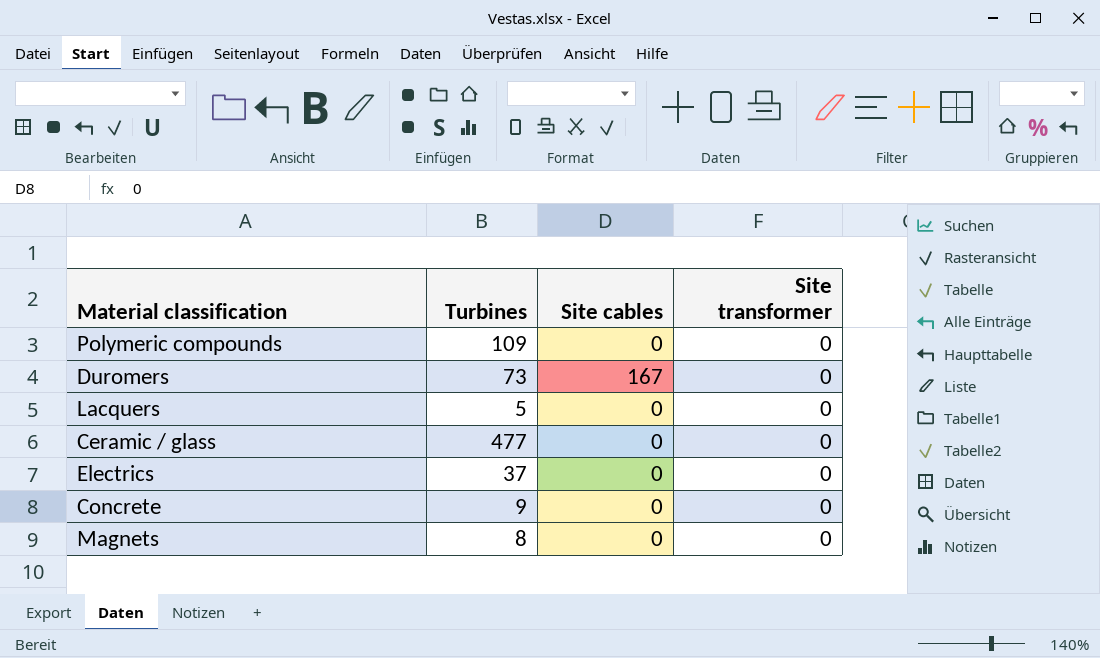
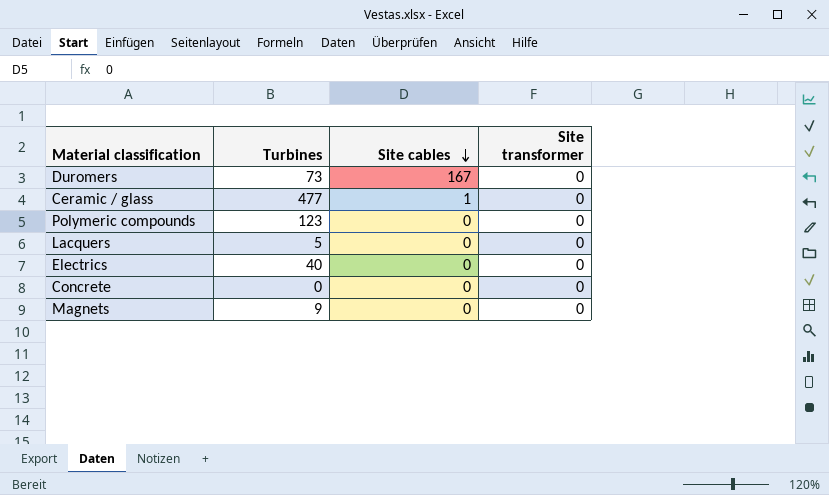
row order: none -> Site cables descending
Ceramic / glass | Site cables: 0 -> 1
Polymeric compounds | Turbines: 109 -> 123
Electrics | Turbines: 37 -> 40
Concrete | Turbines: 9 -> 0
Magnets | Turbines: 8 -> 9

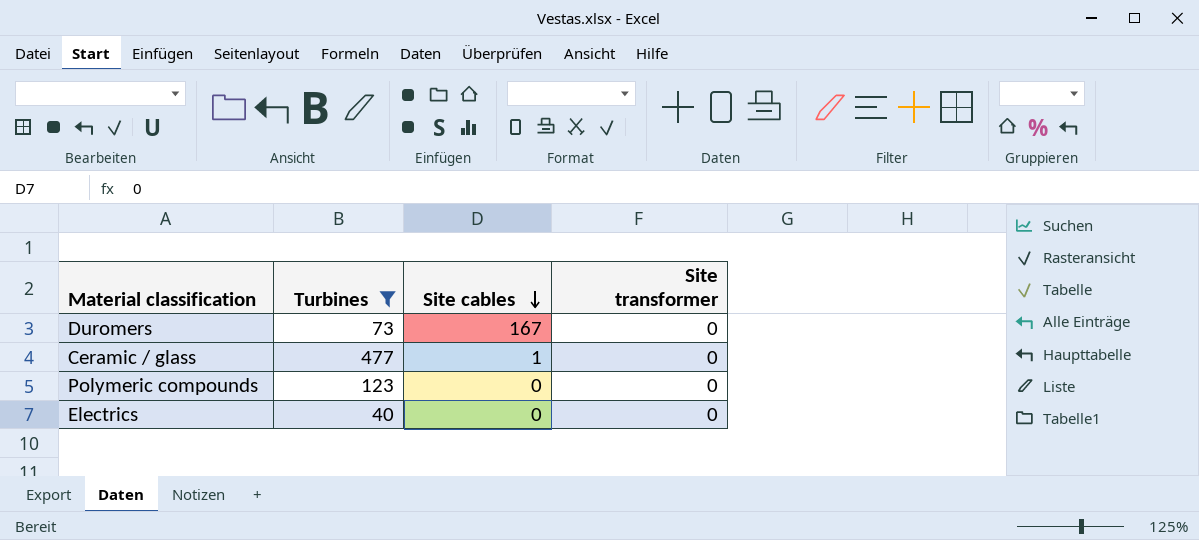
filter: none -> Turbines >= 40

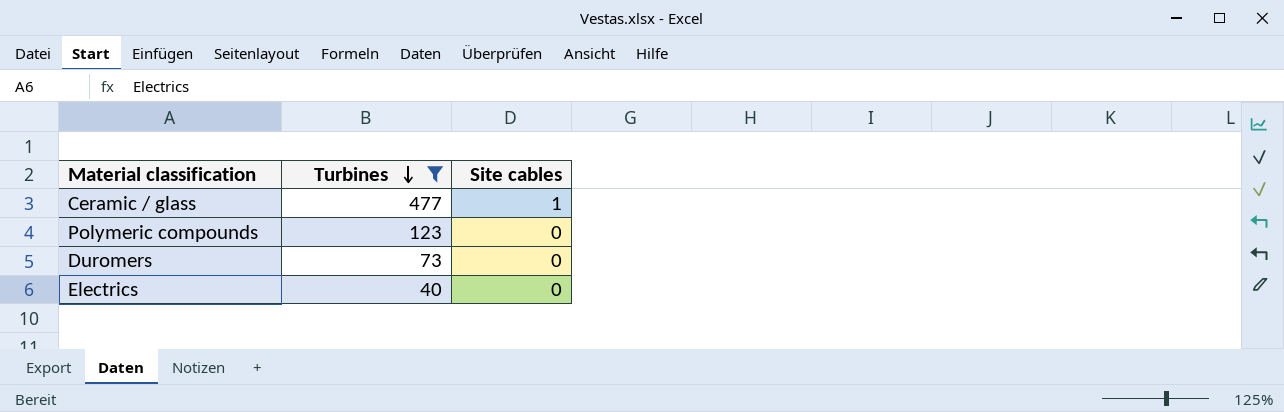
row order: Site cables descending -> Turbines descending
column Site transformer | position: 4 -> none
Duromers | Site cables: 167 -> 0

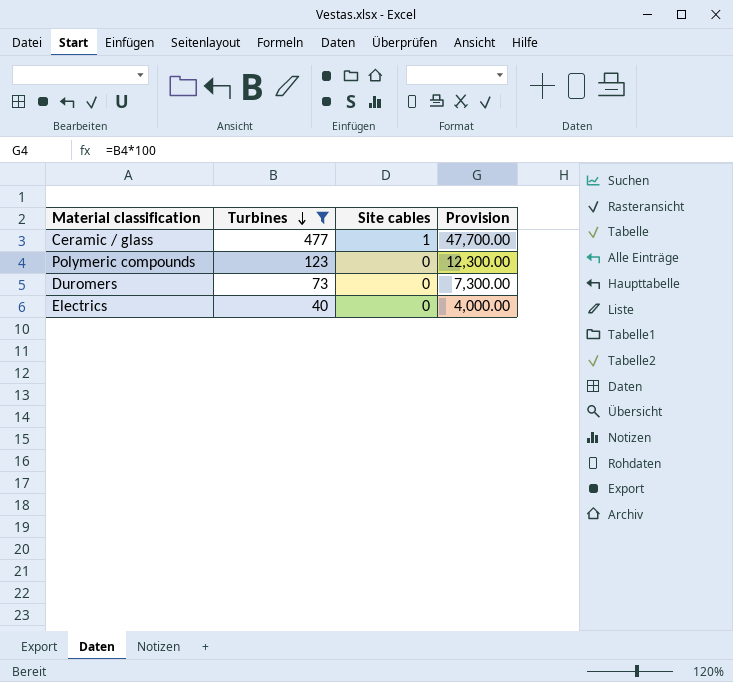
column Provision | formula: none -> [Turbines] * 100

